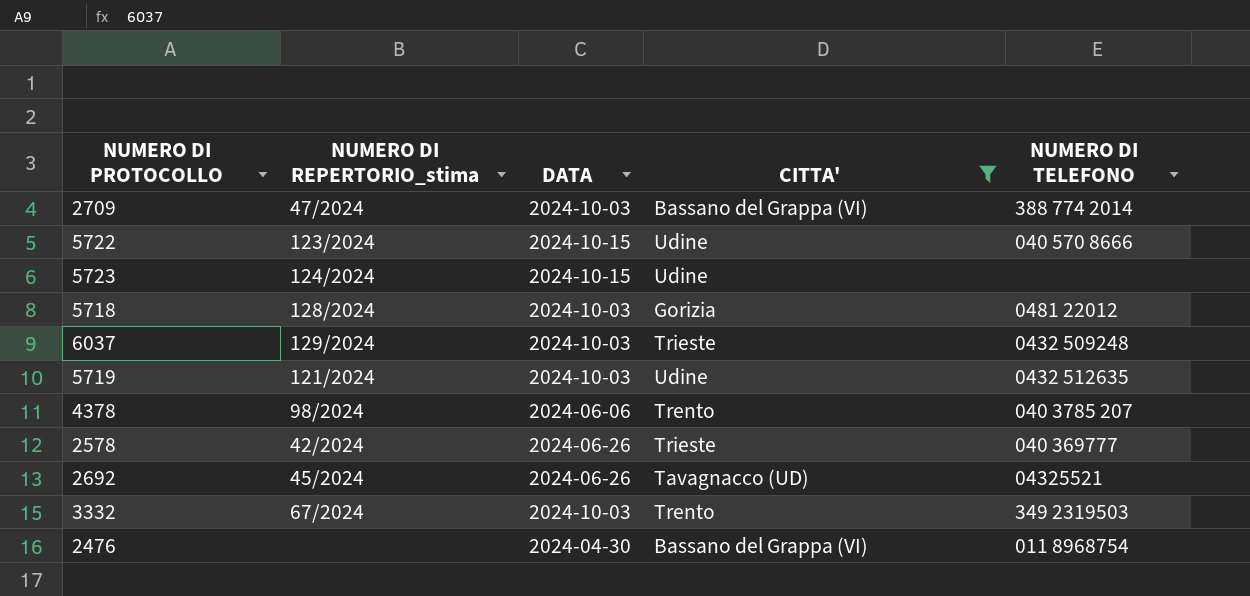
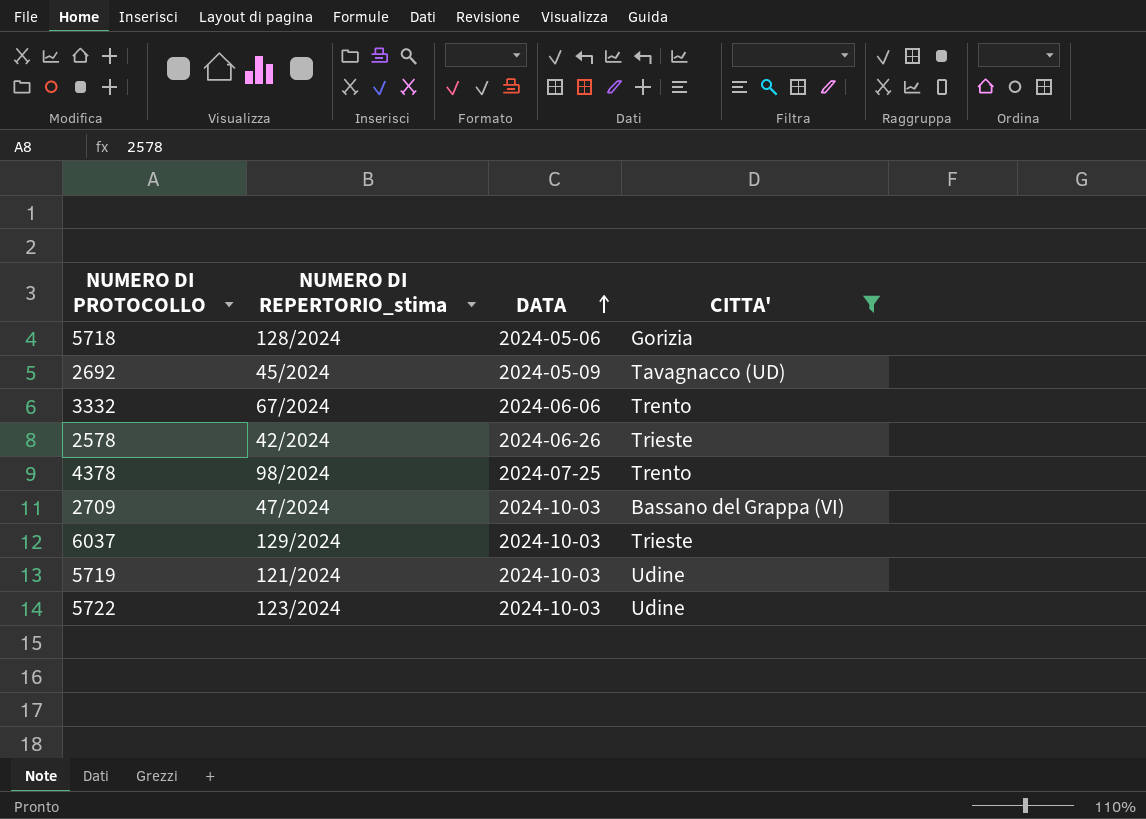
row order: none -> DATA ascending
column NUMERO DI TELEFONO | position: 5 -> none
row 5723: 124/2024 | 2024-10-15 | Udine | none -> none
row 2476: none | 2024-04-30 | Bassano del Grappa (VI) | 011 8968754 -> none
5718 | DATA: 2024-10-03 -> 2024-05-06
2692 | DATA: 2024-06-26 -> 2024-05-09
3332 | DATA: 2024-10-03 -> 2024-06-06
4378 | DATA: 2024-06-06 -> 2024-07-25
5722 | DATA: 2024-10-15 -> 2024-10-03

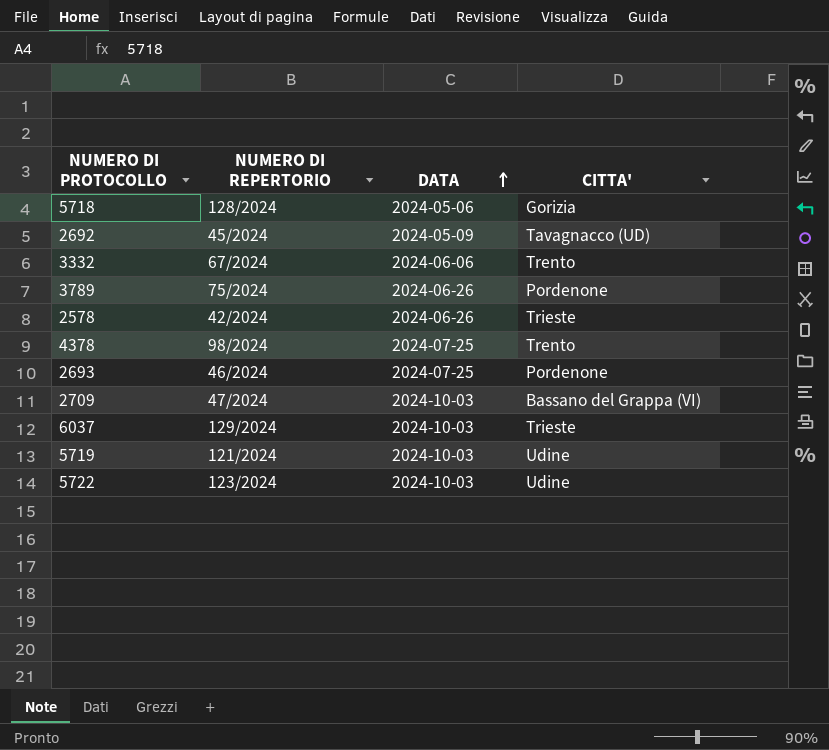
filter: CITTA' != Pordenone -> none
column name: NUMERO DI REPERTORIO_stima -> NUMERO DI REPERTORIO

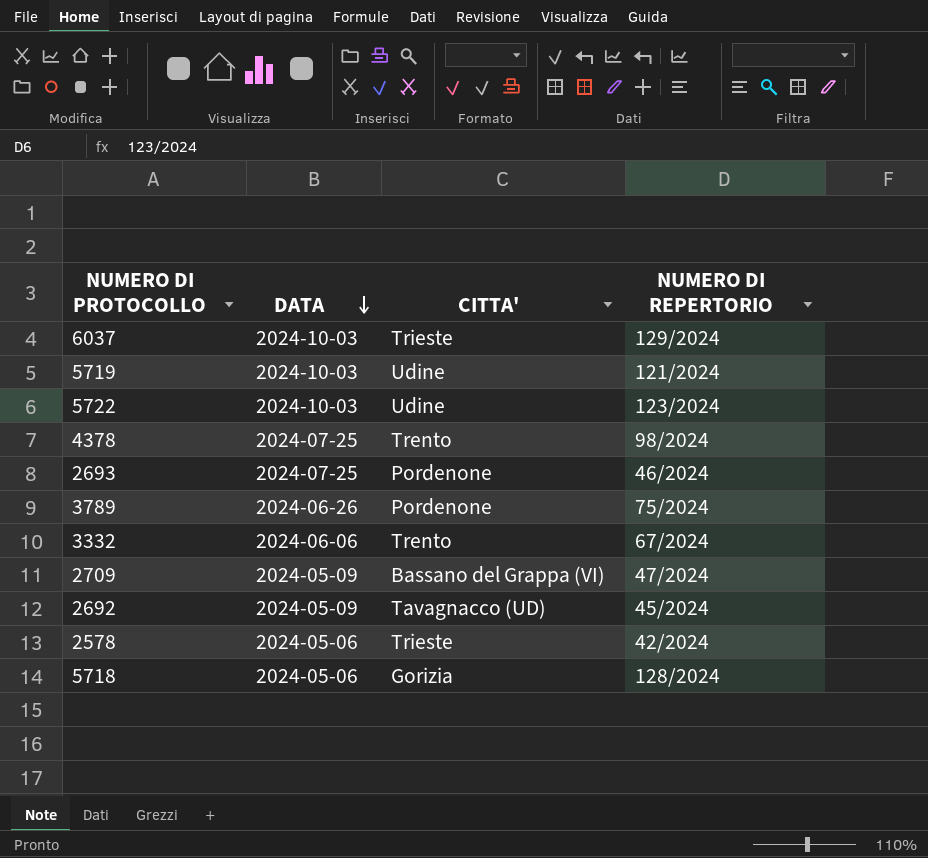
row order: DATA ascending -> DATA descending
column NUMERO DI REPERTORIO | position: 2 -> 4
2709 | DATA: 2024-10-03 -> 2024-05-09
2578 | DATA: 2024-06-26 -> 2024-05-06

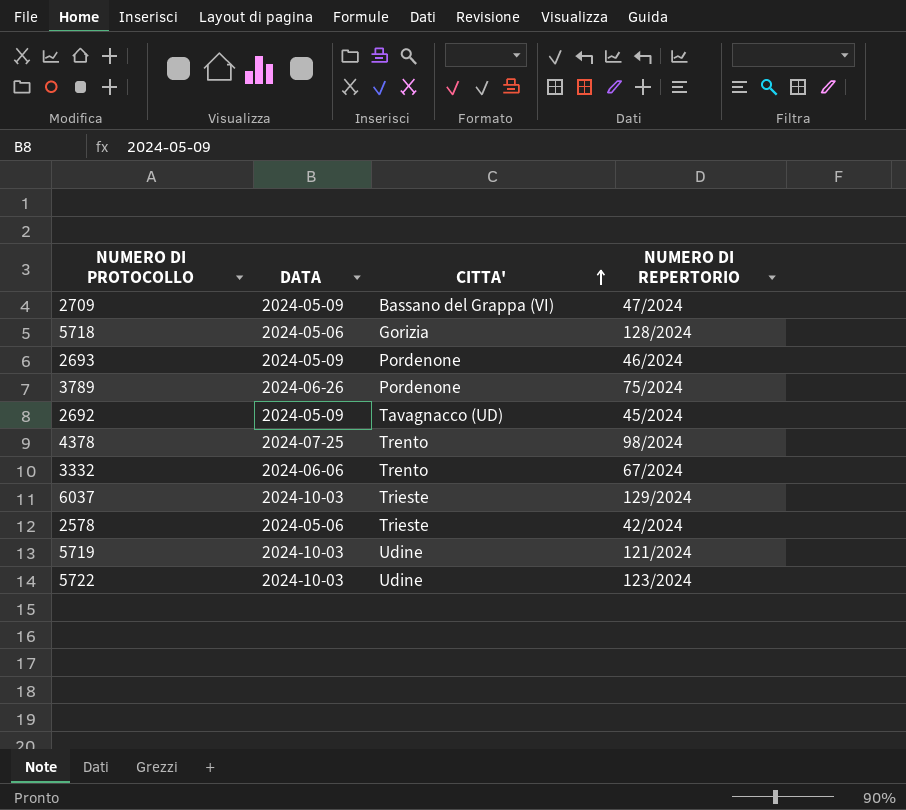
row order: DATA descending -> CITTA' ascending
2693 | DATA: 2024-07-25 -> 2024-05-09

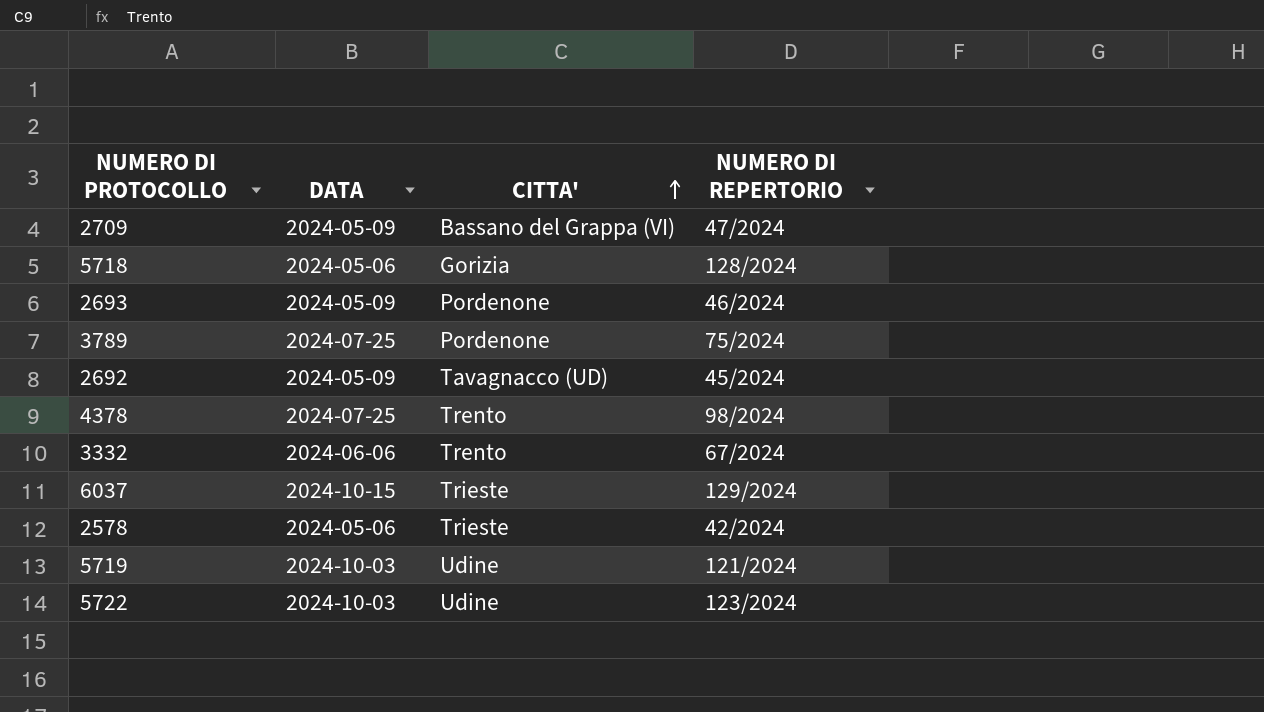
3789 | DATA: 2024-06-26 -> 2024-07-25
6037 | DATA: 2024-10-03 -> 2024-10-15

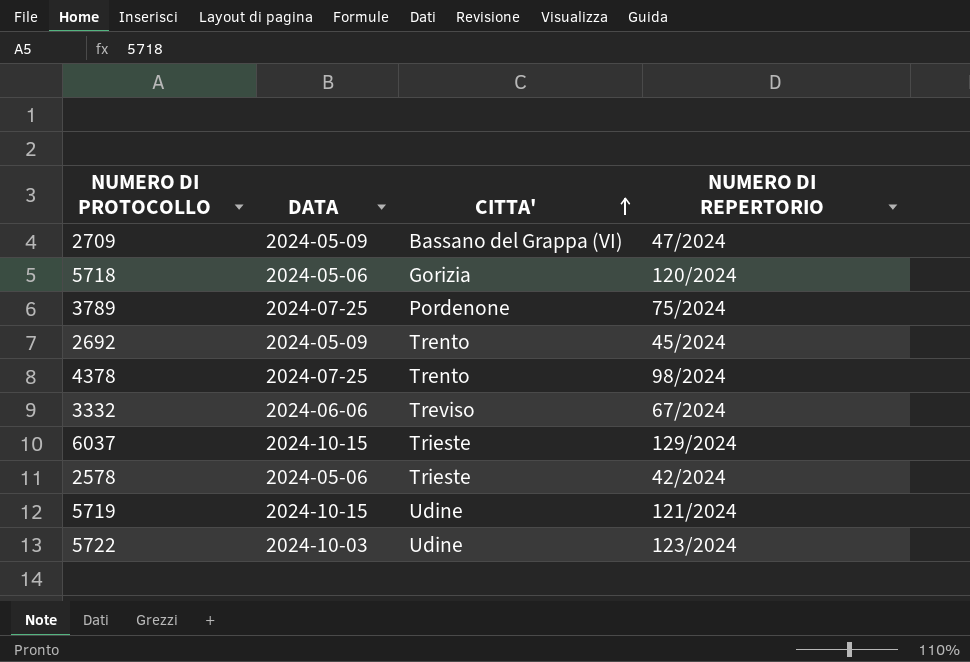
row 2693: 2024-05-09 | Pordenone | 46/2024 -> none
5718 | NUMERO DI REPERTORIO: 128/2024 -> 120/2024
2692 | CITTA': Tavagnacco (UD) -> Trento
3332 | CITTA': Trento -> Treviso
5719 | DATA: 2024-10-03 -> 2024-10-15

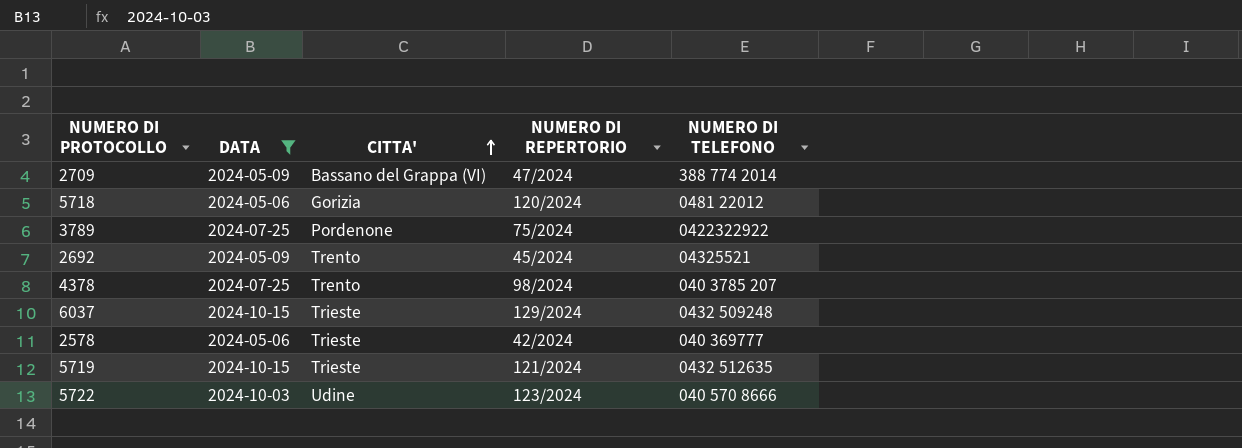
filter: none -> DATA != 2024-06-06
column NUMERO DI TELEFONO | position: none -> 5
5719 | CITTA': Udine -> Trieste

